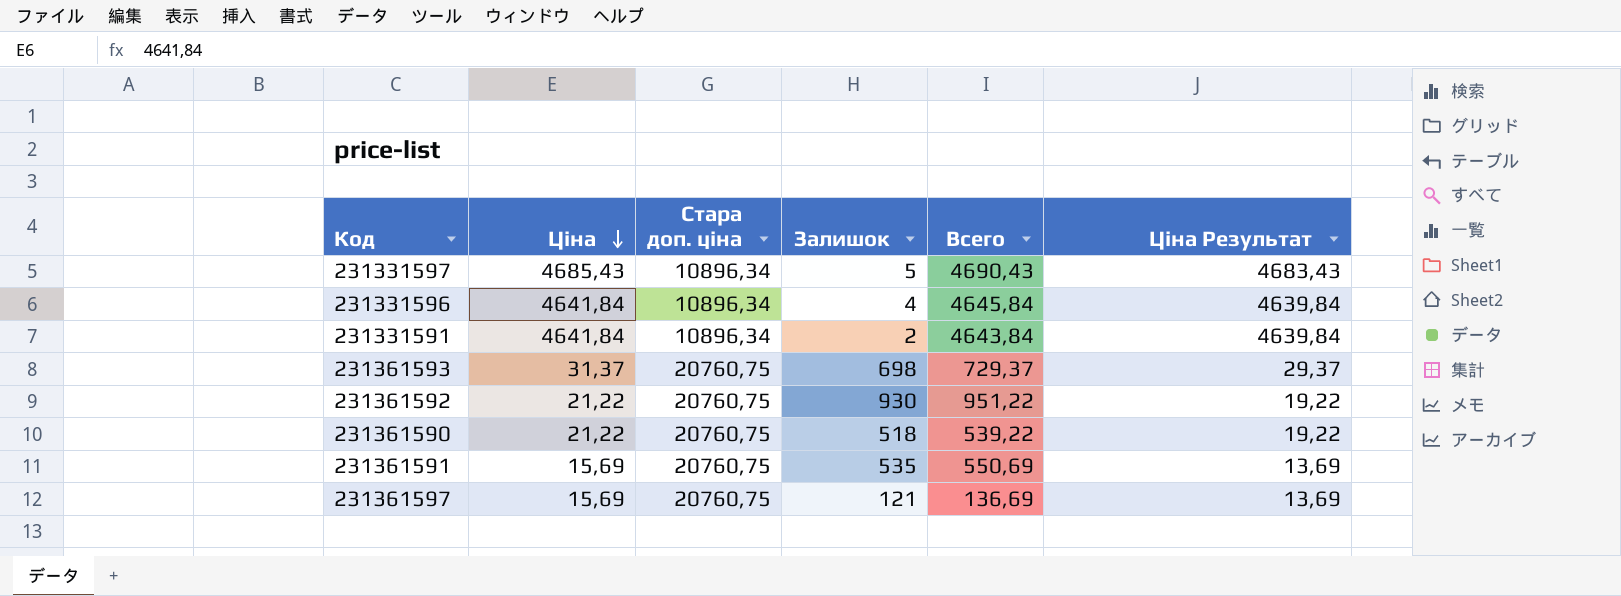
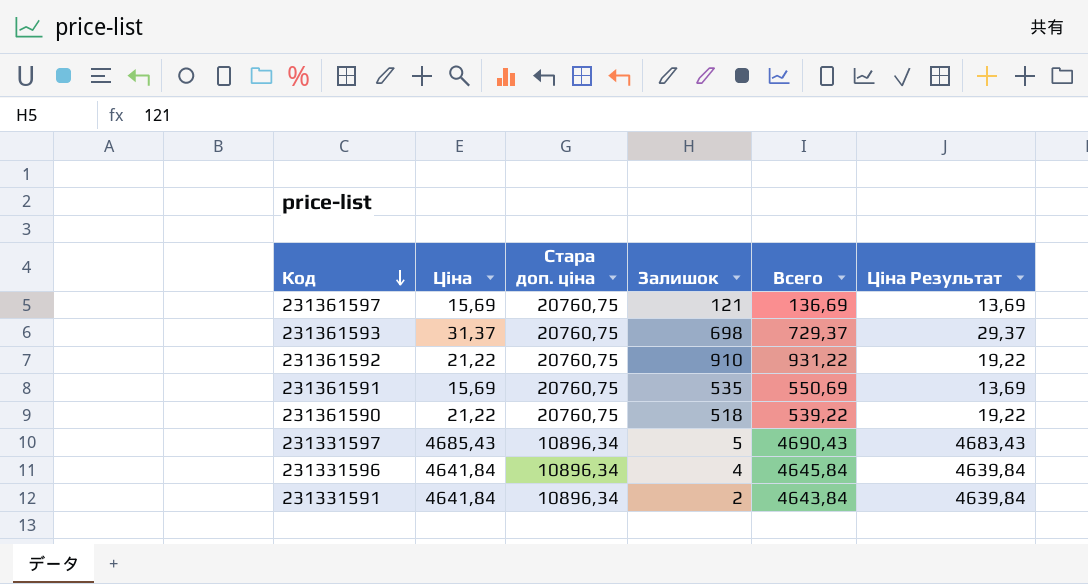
row order: Ціна descending -> Код descending
231361592 | Залишок: 930 -> 910
231361592 | Всего: 951,22 -> 931,22

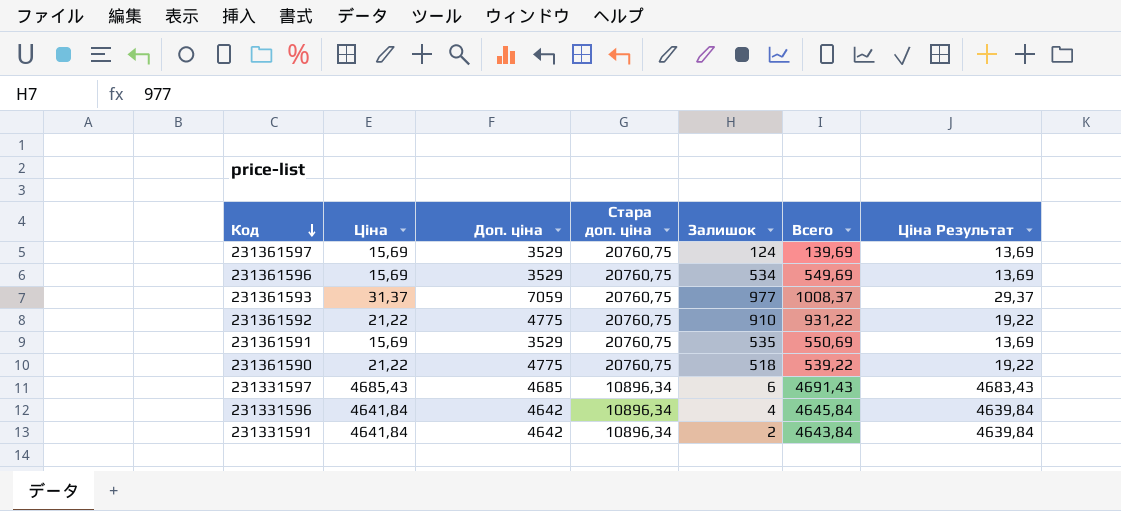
column Доп. ціна | position: none -> 3
231361597 | Залишок: 121 -> 124
231361597 | Всего: 136,69 -> 139,69
row 231361596: none -> 15,69 | 3529 | 20760,75 | 534 | 549,69 | 13,69
231361593 | Залишок: 698 -> 977
231361593 | Всего: 729,37 -> 1008,37
231331597 | Залишок: 5 -> 6
231331597 | Всего: 4690,43 -> 4691,43

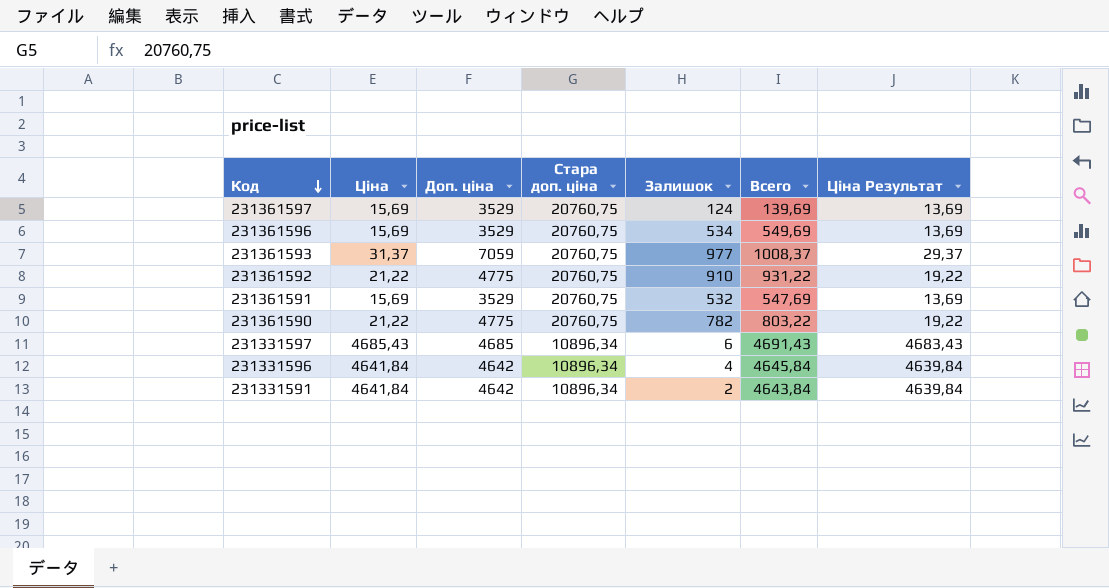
231361591 | Залишок: 535 -> 532
231361591 | Всего: 550,69 -> 547,69
231361590 | Залишок: 518 -> 782
231361590 | Всего: 539,22 -> 803,22

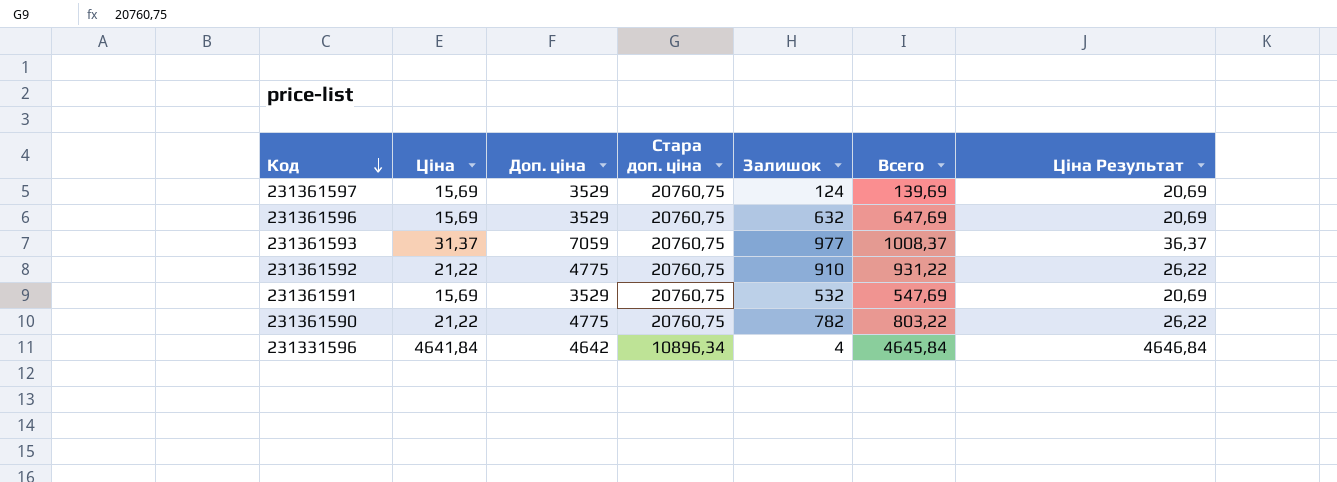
column Ціна Результат | formula: [Ціна] - 2 -> [Ціна] + 5
row 231331597: 4685,43 | 4685 | 10896,34 | 6 | 4691,43 | 4683,43 -> none
row 231331591: 4641,84 | 4642 | 10896,34 | 2 | 4643,84 | 4639,84 -> none
231361596 | Залишок: 534 -> 632
231361596 | Всего: 549,69 -> 647,69

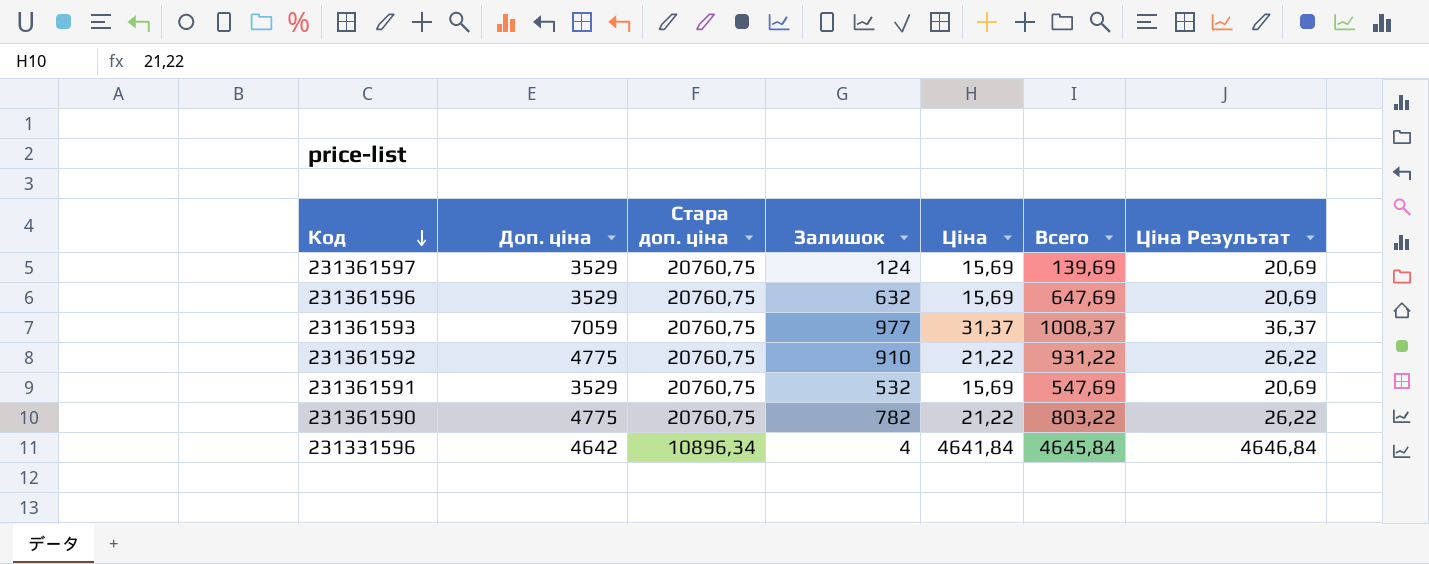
column Ціна | position: 2 -> 5

